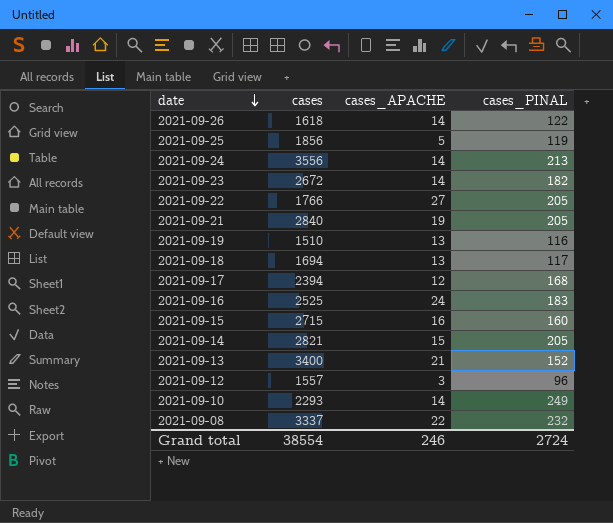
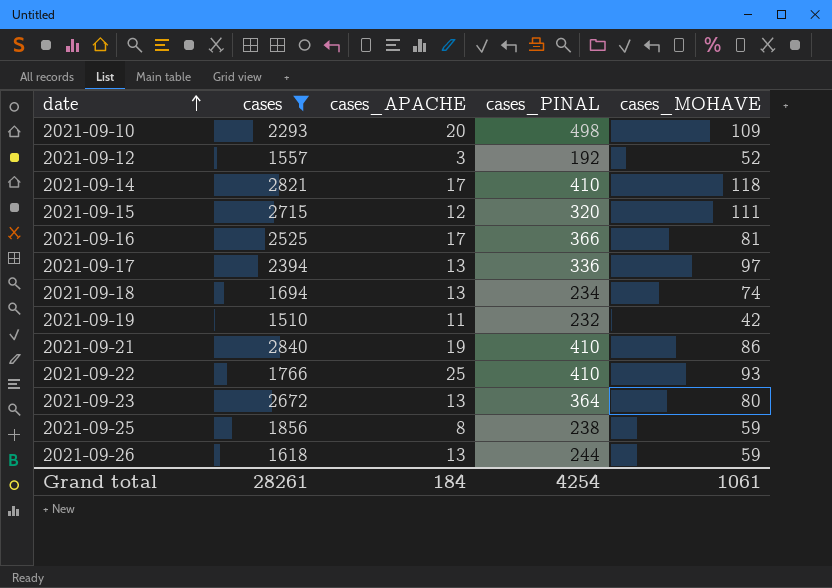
filter: none -> cases <= 2840
row order: date descending -> date ascending
column cases_MOHAVE | position: none -> 5
2021-09-10 | cases_APACHE: 14 -> 20
2021-09-10 | cases_PINAL: 249 -> 498
2021-09-12 | cases_PINAL: 96 -> 192
2021-09-14 | cases_APACHE: 15 -> 17
2021-09-14 | cases_PINAL: 205 -> 410
2021-09-15 | cases_APACHE: 16 -> 12
2021-09-15 | cases_PINAL: 160 -> 320
2021-09-16 | cases_APACHE: 24 -> 17
2021-09-16 | cases_PINAL: 183 -> 366
2021-09-17 | cases_APACHE: 12 -> 13
2021-09-17 | cases_PINAL: 168 -> 336
2021-09-18 | cases_PINAL: 117 -> 234
2021-09-19 | cases_APACHE: 13 -> 11
2021-09-19 | cases_PINAL: 116 -> 232
2021-09-21 | cases_PINAL: 205 -> 410
2021-09-22 | cases_APACHE: 27 -> 25
2021-09-22 | cases_PINAL: 205 -> 410
2021-09-23 | cases_APACHE: 14 -> 13
2021-09-23 | cases_PINAL: 182 -> 364
2021-09-25 | cases_APACHE: 5 -> 8
2021-09-25 | cases_PINAL: 119 -> 238
2021-09-26 | cases_APACHE: 14 -> 13
2021-09-26 | cases_PINAL: 122 -> 244
Grand total | cases: 38554 -> 28261
Grand total | cases_APACHE: 246 -> 184
Grand total | cases_PINAL: 2724 -> 4254

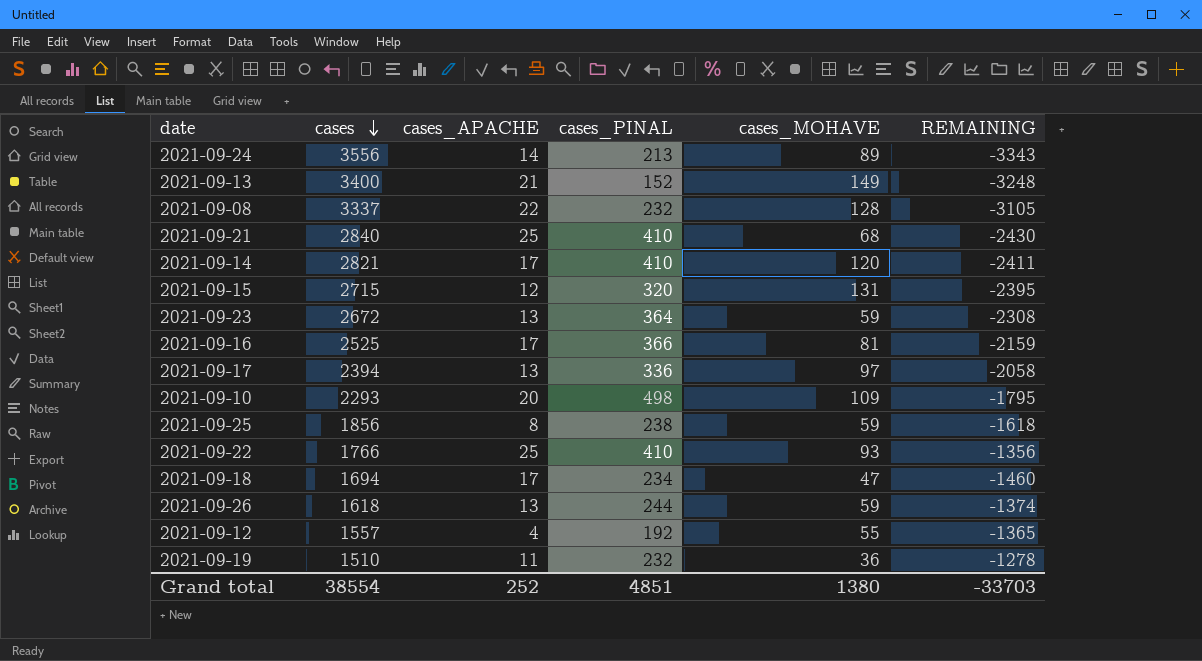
filter: cases <= 2840 -> none
row order: date ascending -> cases descending
column REMAINING | formula: none -> [cases_PINAL] - [cases]
2021-09-21 | cases_APACHE: 19 -> 25
2021-09-21 | cases_MOHAVE: 86 -> 68
2021-09-14 | cases_MOHAVE: 118 -> 120
2021-09-15 | cases_MOHAVE: 111 -> 131
2021-09-23 | cases_MOHAVE: 80 -> 59
2021-09-18 | cases_APACHE: 13 -> 17
2021-09-18 | cases_MOHAVE: 74 -> 47
2021-09-12 | cases_APACHE: 3 -> 4
2021-09-12 | cases_MOHAVE: 52 -> 55
2021-09-19 | cases_MOHAVE: 42 -> 36
Grand total | cases: 28261 -> 38554
Grand total | cases_APACHE: 184 -> 252
Grand total | cases_PINAL: 4254 -> 4851
Grand total | cases_MOHAVE: 1061 -> 1380

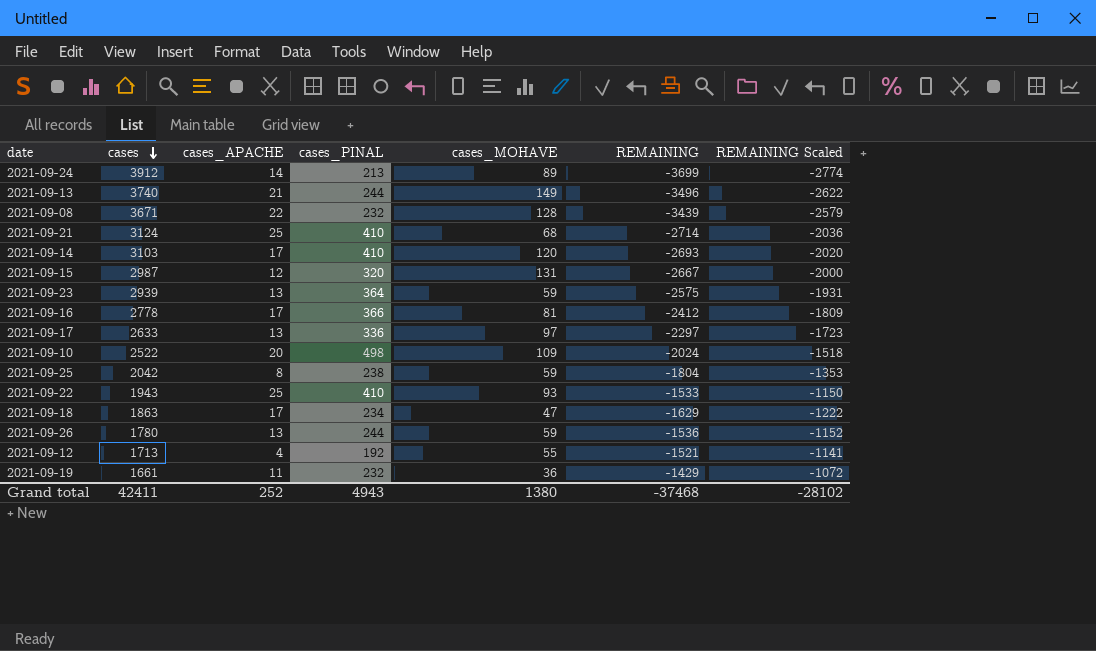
column REMAINING Scaled | formula: none -> [REMAINING] * 0.75
2021-09-24 | cases: 3556 -> 3912
2021-09-24 | REMAINING: -3343 -> -3699
2021-09-13 | cases: 3400 -> 3740
2021-09-13 | cases_PINAL: 152 -> 244
2021-09-13 | REMAINING: -3248 -> -3496
2021-09-08 | cases: 3337 -> 3671
2021-09-08 | REMAINING: -3105 -> -3439
2021-09-21 | cases: 2840 -> 3124
2021-09-21 | REMAINING: -2430 -> -2714
2021-09-14 | cases: 2821 -> 3103
2021-09-14 | REMAINING: -2411 -> -2693
2021-09-15 | cases: 2715 -> 2987
2021-09-15 | REMAINING: -2395 -> -2667
2021-09-23 | cases: 2672 -> 2939
2021-09-23 | REMAINING: -2308 -> -2575
2021-09-16 | cases: 2525 -> 2778
2021-09-16 | REMAINING: -2159 -> -2412
2021-09-17 | cases: 2394 -> 2633
2021-09-17 | REMAINING: -2058 -> -2297
2021-09-10 | cases: 2293 -> 2522
2021-09-10 | REMAINING: -1795 -> -2024
2021-09-25 | cases: 1856 -> 2042
2021-09-25 | REMAINING: -1618 -> -1804
2021-09-22 | cases: 1766 -> 1943
2021-09-22 | REMAINING: -1356 -> -1533
2021-09-18 | cases: 1694 -> 1863
2021-09-18 | REMAINING: -1460 -> -1629
2021-09-26 | cases: 1618 -> 1780
2021-09-26 | REMAINING: -1374 -> -1536
2021-09-12 | cases: 1557 -> 1713
2021-09-12 | REMAINING: -1365 -> -1521
2021-09-19 | cases: 1510 -> 1661
2021-09-19 | REMAINING: -1278 -> -1429
Grand total | cases: 38554 -> 42411
Grand total | cases_PINAL: 4851 -> 4943
Grand total | REMAINING: -33703 -> -37468

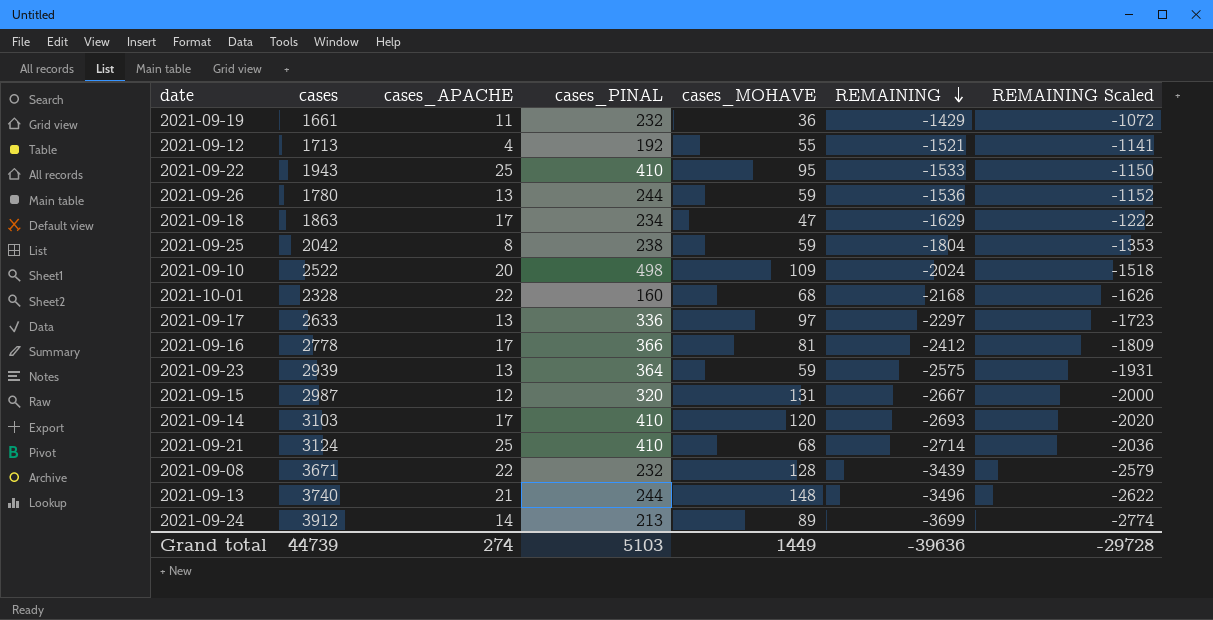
row order: cases descending -> REMAINING descending
2021-09-22 | cases_MOHAVE: 93 -> 95
row 2021-10-01: none -> 2328 | 22 | 160 | 68 | -2168 | -1626
2021-09-13 | cases_MOHAVE: 149 -> 148
Grand total | cases: 42411 -> 44739
Grand total | cases_APACHE: 252 -> 274
Grand total | cases_PINAL: 4943 -> 5103
Grand total | cases_MOHAVE: 1380 -> 1449
Grand total | REMAINING: -37468 -> -39636
Grand total | REMAINING Scaled: -28102 -> -29728

